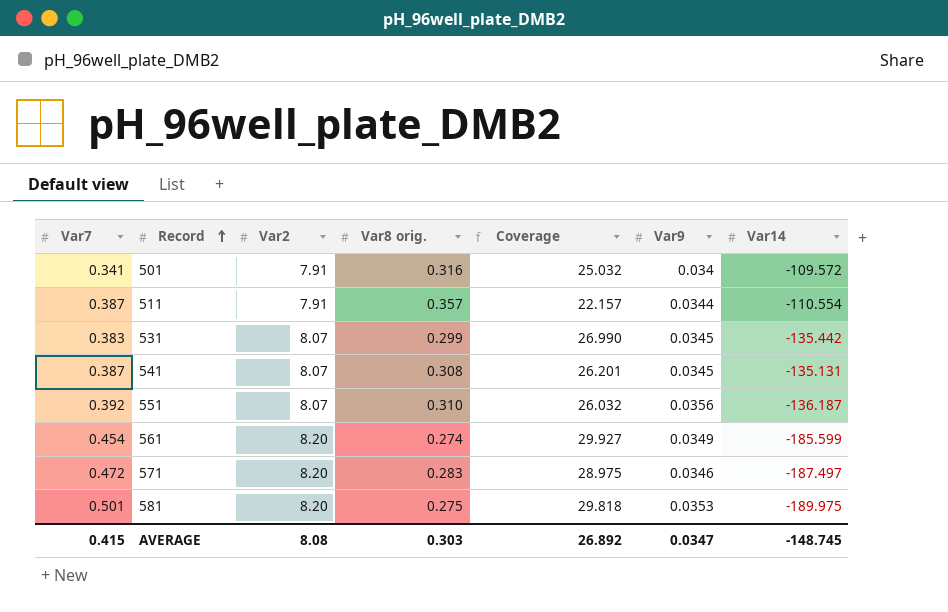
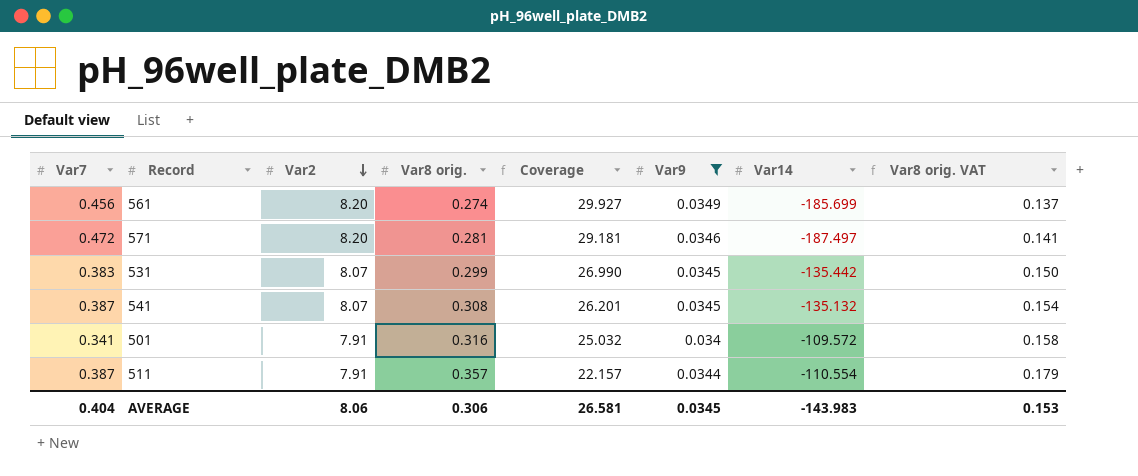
filter: none -> Var9 <= 0.0349
row order: Record ascending -> Var2 descending
column Var8 orig. VAT | formula: none -> [Var8 orig.] * 0.5
561 | Var7: 0.454 -> 0.456
561 | Var14: -185.599 -> -185.699
571 | Var8 orig.: 0.283 -> 0.281
571 | Coverage: 28.975 -> 29.181
541 | Var14: -135.131 -> -135.132
AVERAGE | Var7: 0.415 -> 0.404
AVERAGE | Var2: 8.08 -> 8.06
AVERAGE | Var8 orig.: 0.303 -> 0.306
AVERAGE | Coverage: 26.892 -> 26.581
AVERAGE | Var9: 0.0347 -> 0.0345
AVERAGE | Var14: -148.745 -> -143.983

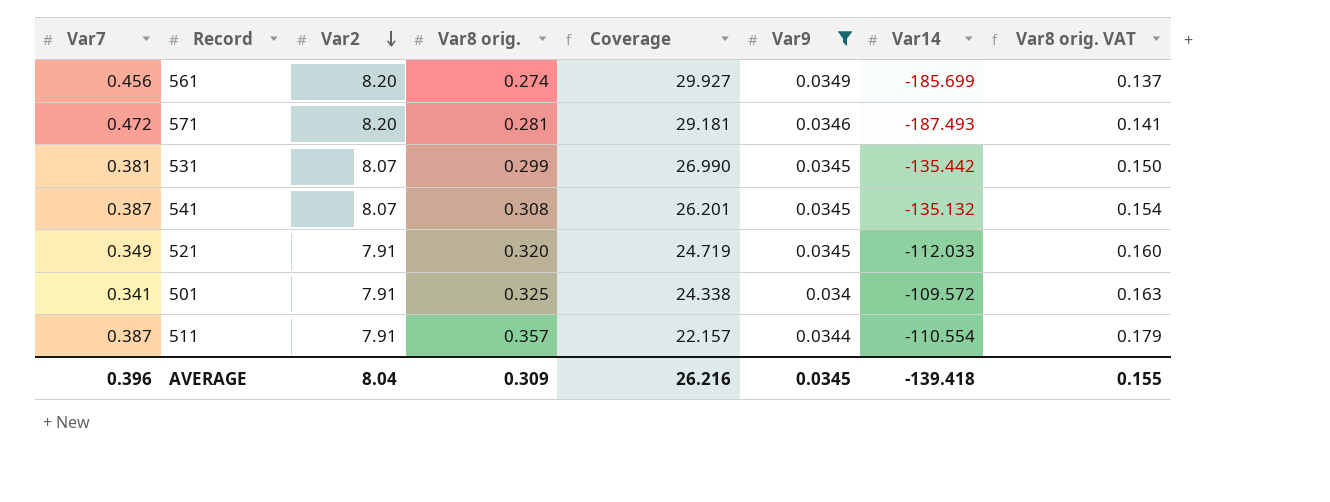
571 | Var14: -187.497 -> -187.493
531 | Var7: 0.383 -> 0.381
row 521: none -> 0.349 | 7.91 | 0.320 | 24.719 | 0.0345 | -112.033 | 0.160
501 | Var8 orig.: 0.316 -> 0.325
501 | Coverage: 25.032 -> 24.338
501 | Var8 orig. VAT: 0.158 -> 0.163
AVERAGE | Var7: 0.404 -> 0.396
AVERAGE | Var2: 8.06 -> 8.04
AVERAGE | Var8 orig.: 0.306 -> 0.309
AVERAGE | Coverage: 26.581 -> 26.216
AVERAGE | Var14: -143.983 -> -139.418
AVERAGE | Var8 orig. VAT: 0.153 -> 0.155

